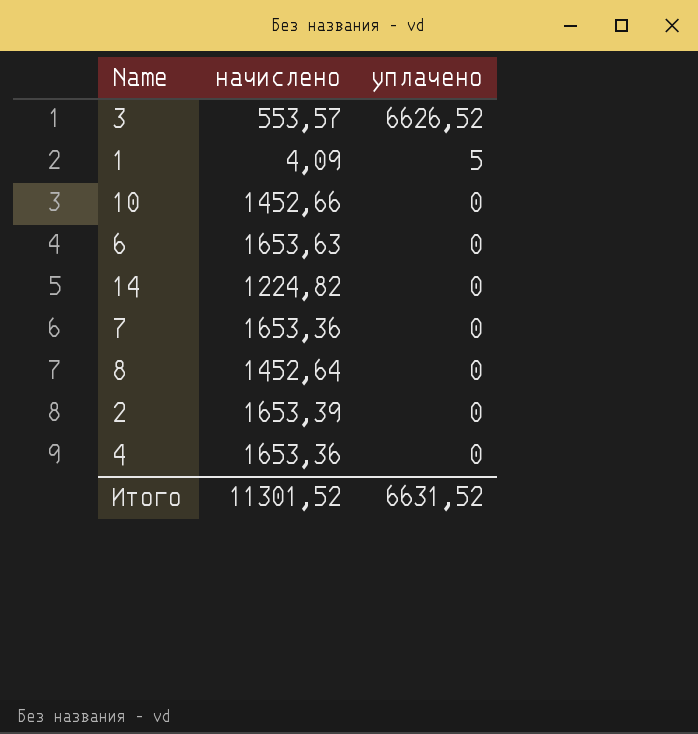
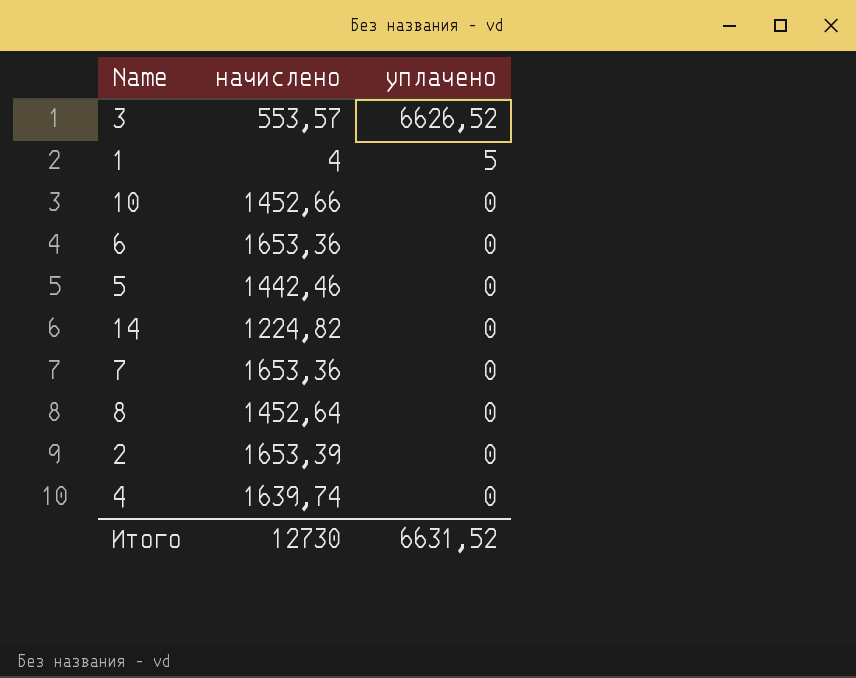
1 | начислено: 4,09 -> 4
6 | начислено: 1653,63 -> 1653,36
row 5: none -> 1442,46 | 0
4 | начислено: 1653,36 -> 1639,74
Итого | начислено: 11301,52 -> 12730

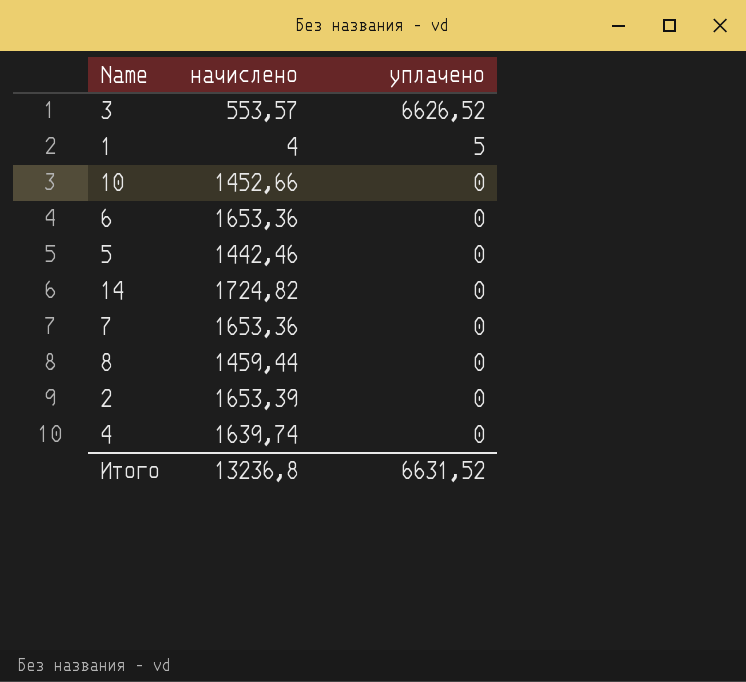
14 | начислено: 1224,82 -> 1724,82
8 | начислено: 1452,64 -> 1459,44
Итого | начислено: 12730 -> 13236,8

